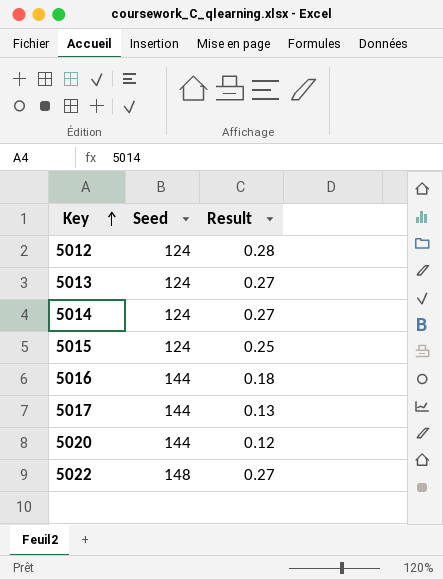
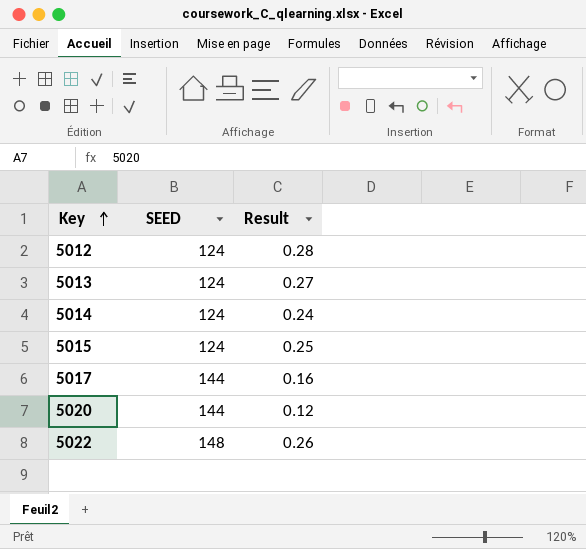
column name: Seed -> SEED
row 5016: 144 | 0.18 -> none
5014 | Result: 0.27 -> 0.24
5017 | Result: 0.13 -> 0.16
5022 | Result: 0.27 -> 0.26

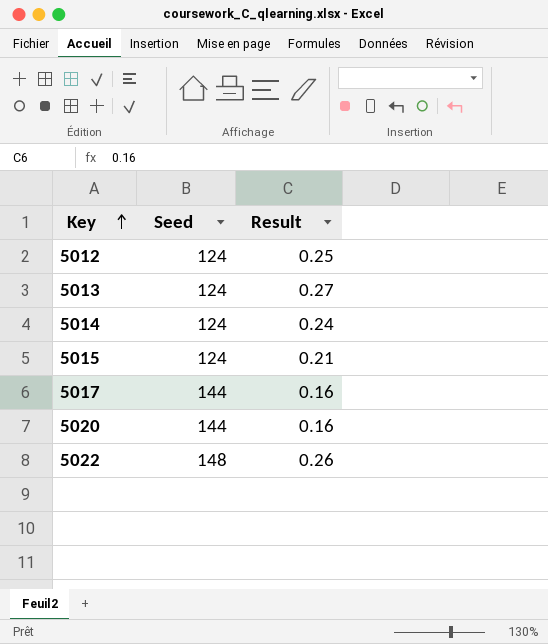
column name: SEED -> Seed
5012 | Result: 0.28 -> 0.25
5015 | Result: 0.25 -> 0.21
5020 | Result: 0.12 -> 0.16

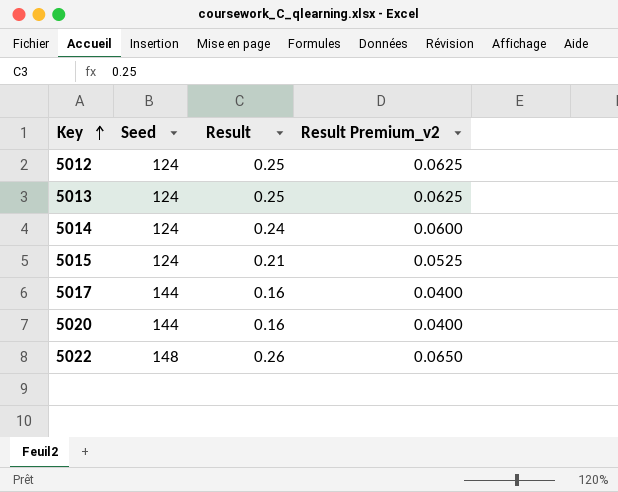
column Result Premium_v2 | formula: none -> [Result] * 0.25
5013 | Result: 0.27 -> 0.25

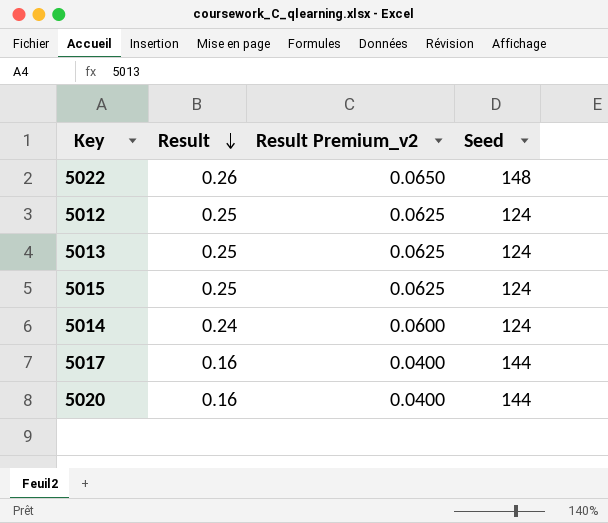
row order: Key ascending -> Result descending
column Seed | position: 2 -> 4
5015 | Result: 0.21 -> 0.25
5015 | Result Premium_v2: 0.0525 -> 0.0625

